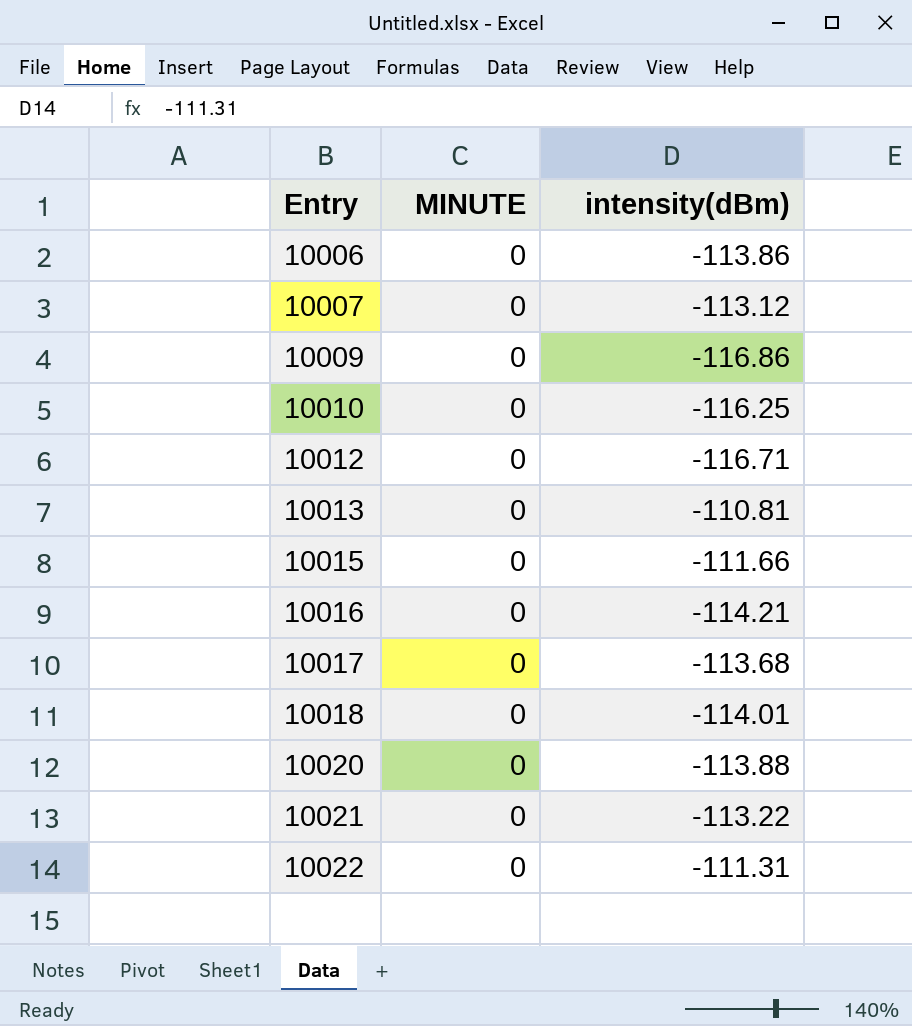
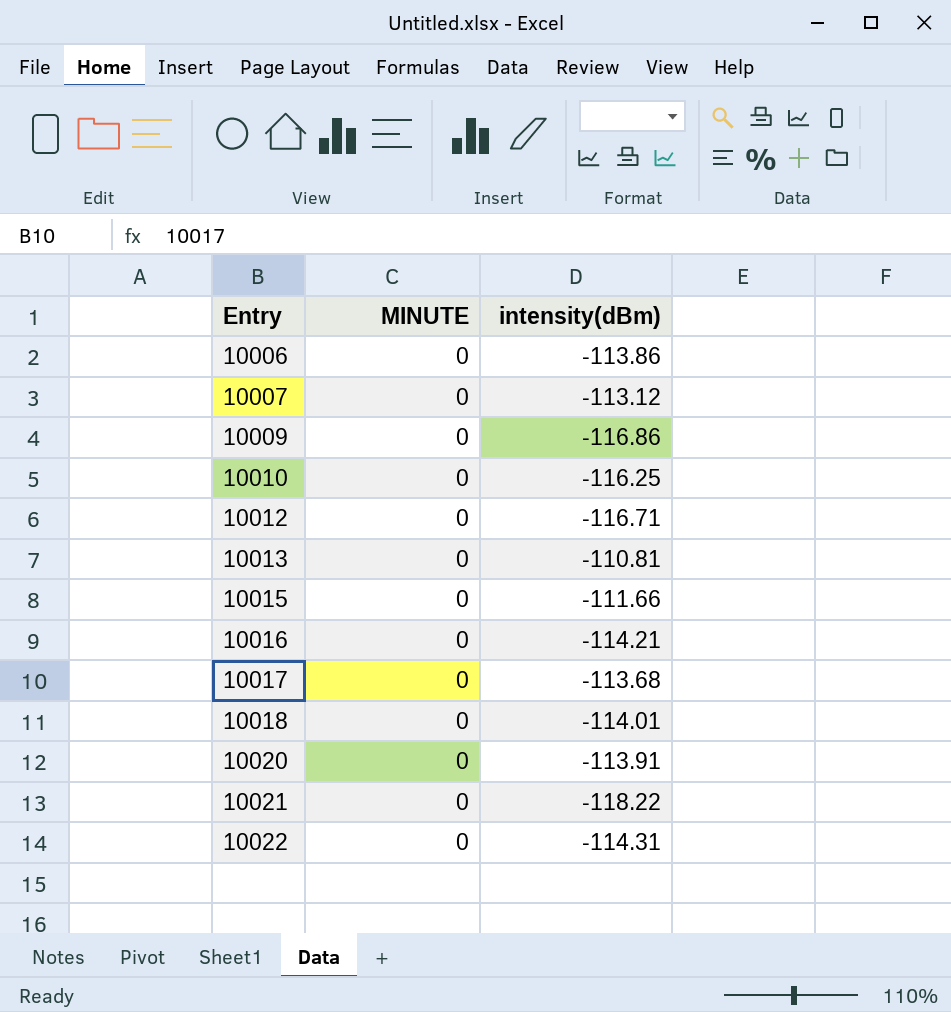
10020 | intensity(dBm): -113.88 -> -113.91
10021 | intensity(dBm): -113.22 -> -118.22
10022 | intensity(dBm): -111.31 -> -114.31

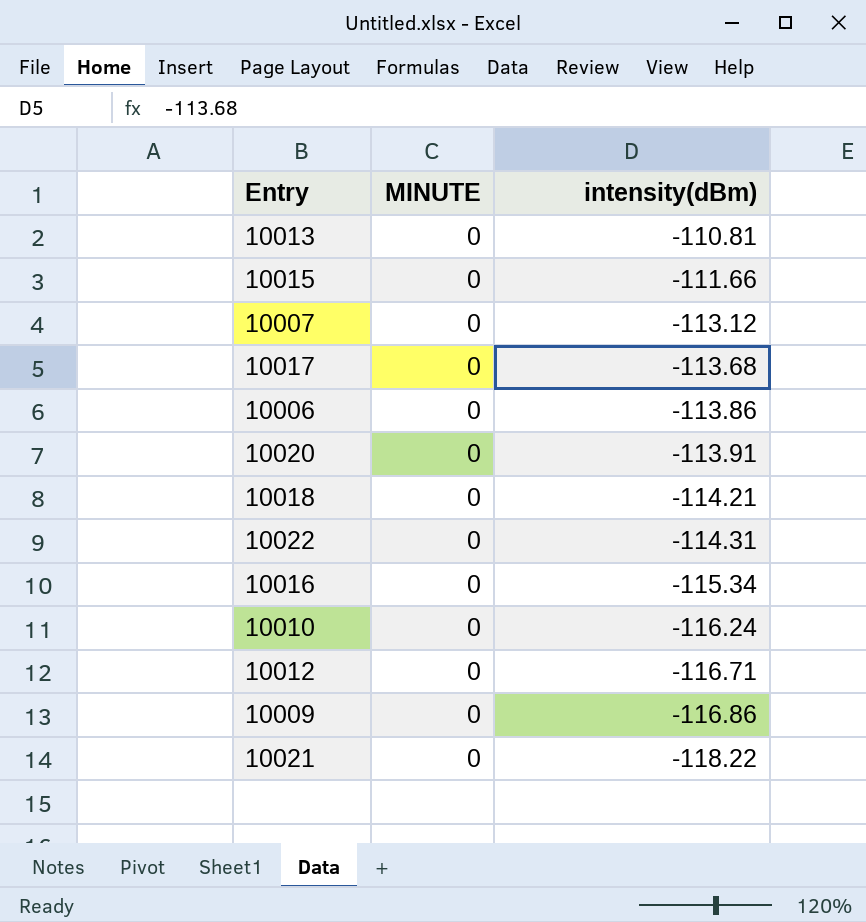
row order: Entry ascending -> intensity(dBm) descending
10018 | intensity(dBm): -114.01 -> -114.21
10016 | intensity(dBm): -114.21 -> -115.34
10010 | intensity(dBm): -116.25 -> -116.24

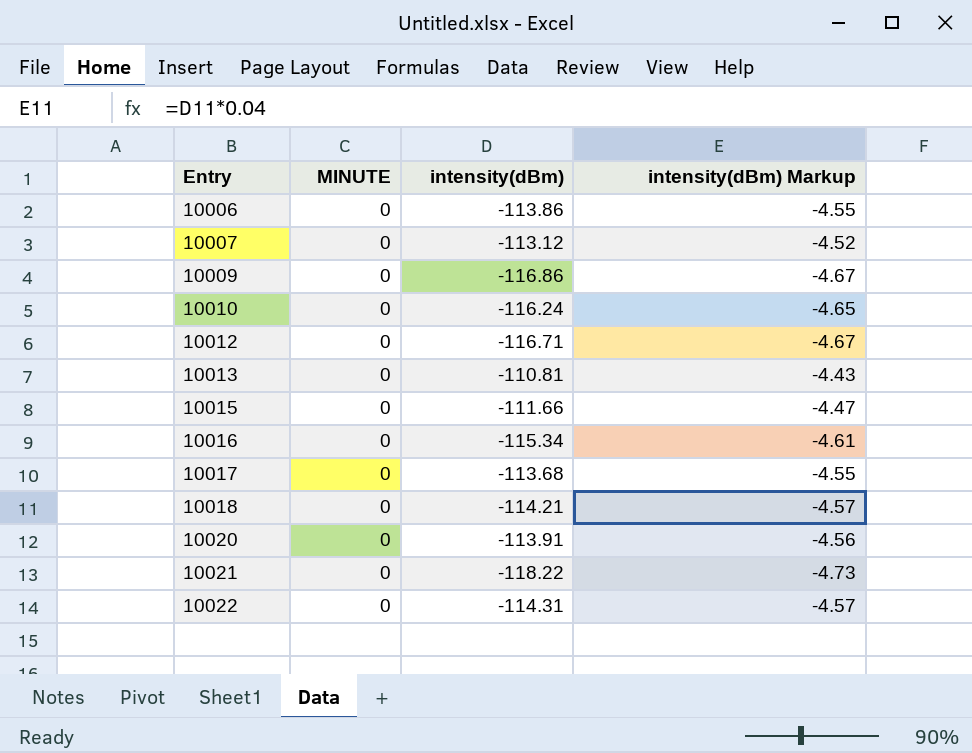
row order: intensity(dBm) descending -> Entry ascending
column intensity(dBm) Markup | formula: none -> [intensity(dBm)] * 0.04

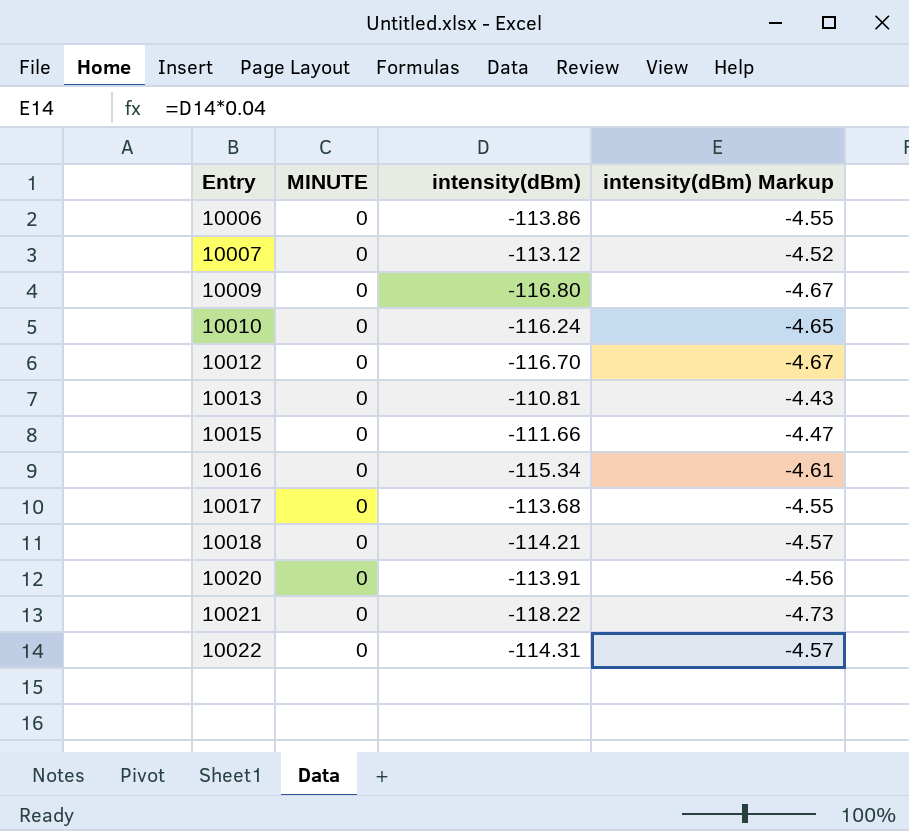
10009 | intensity(dBm): -116.86 -> -116.80
10012 | intensity(dBm): -116.71 -> -116.70

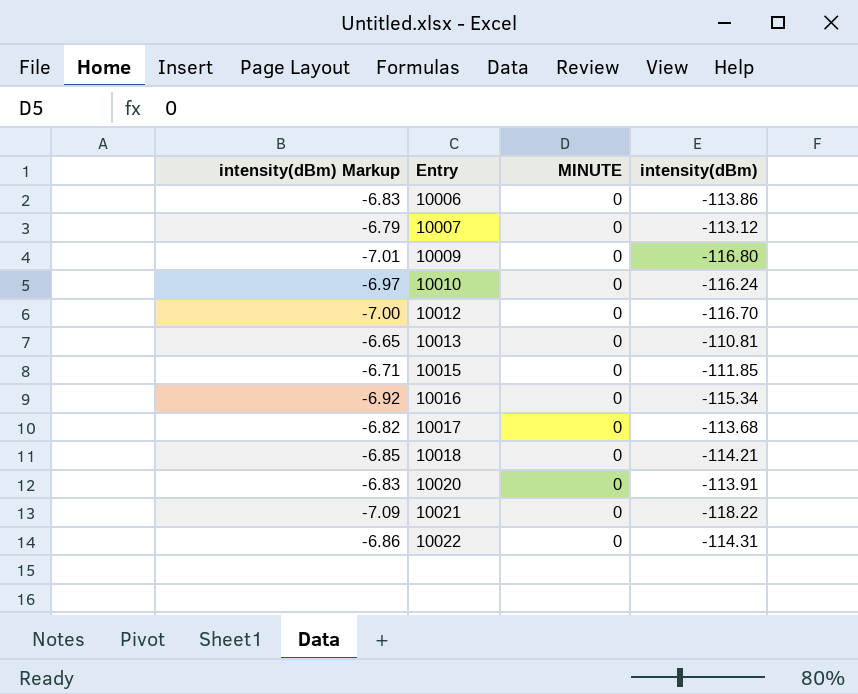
column intensity(dBm) Markup | formula: [intensity(dBm)] * 0.04 -> [intensity(dBm)] * 0.06
column intensity(dBm) Markup | position: 4 -> 1
10015 | intensity(dBm): -111.66 -> -111.85

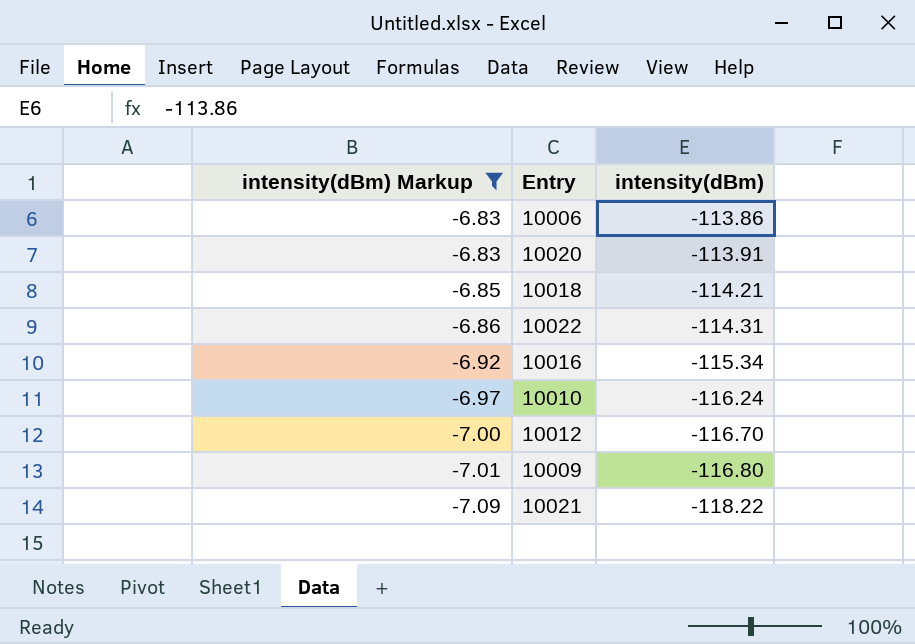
filter: none -> intensity(dBm) Markup <= -6.83
row order: Entry ascending -> intensity(dBm) Markup descending
column MINUTE | position: 3 -> none

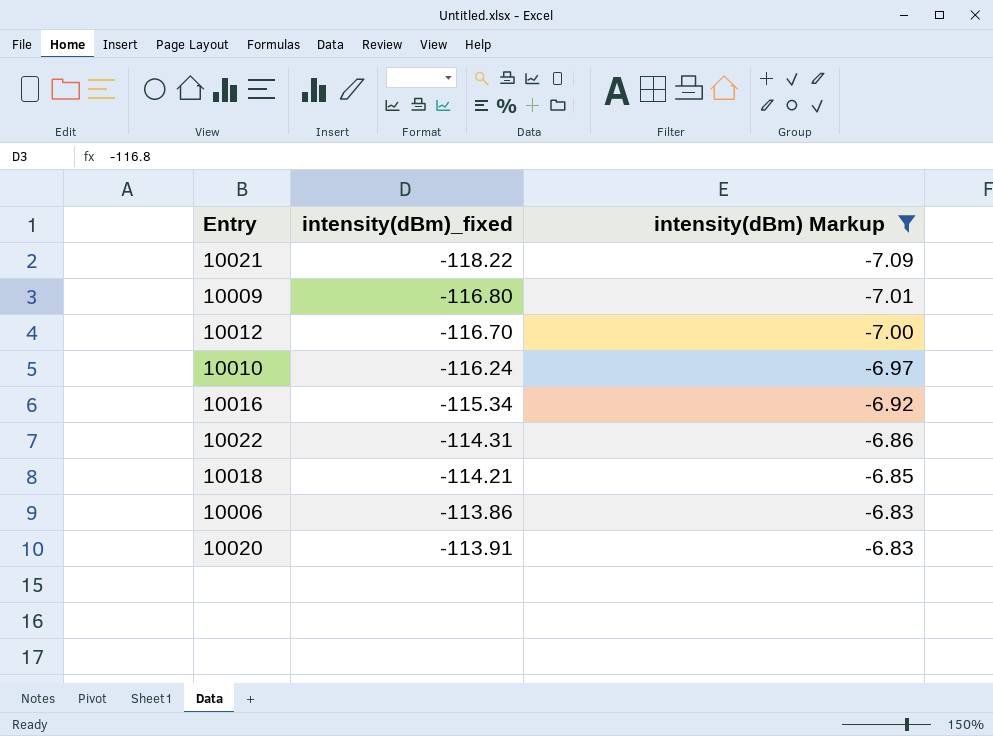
row order: intensity(dBm) Markup descending -> intensity(dBm) Markup ascending
column name: intensity(dBm) -> intensity(dBm)_fixed
column intensity(dBm) Markup | position: 1 -> 3

